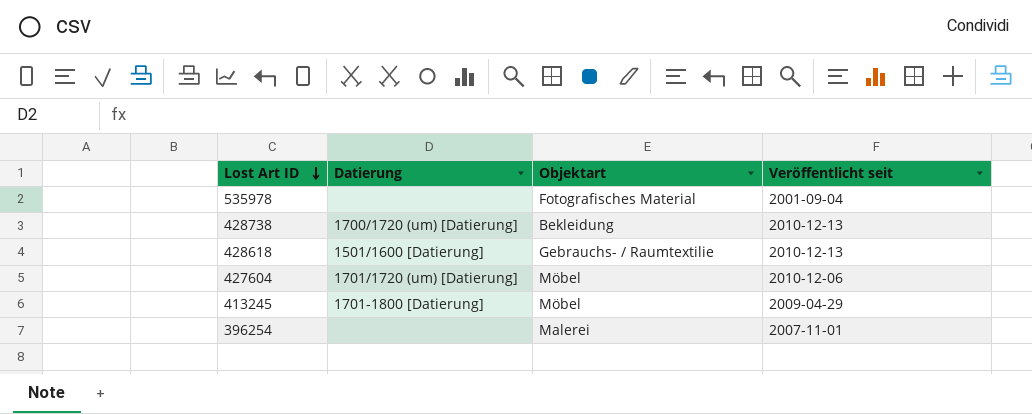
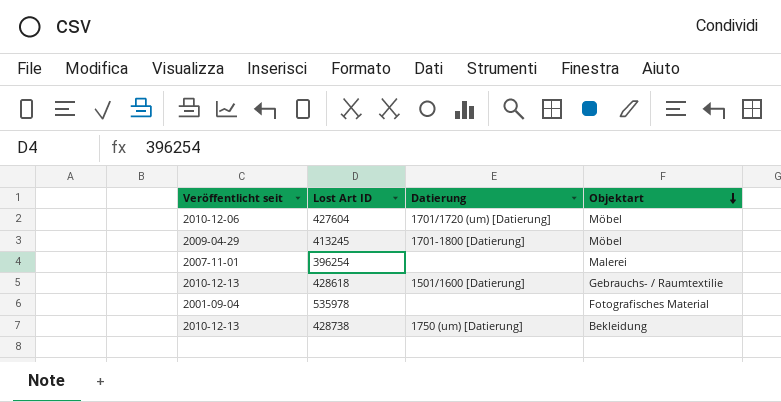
row order: Lost Art ID descending -> Objektart descending
column Veröffentlicht seit | position: 4 -> 1
428738 | Datierung: 1700/1720 (um) [Datierung] -> 1750 (um) [Datierung]

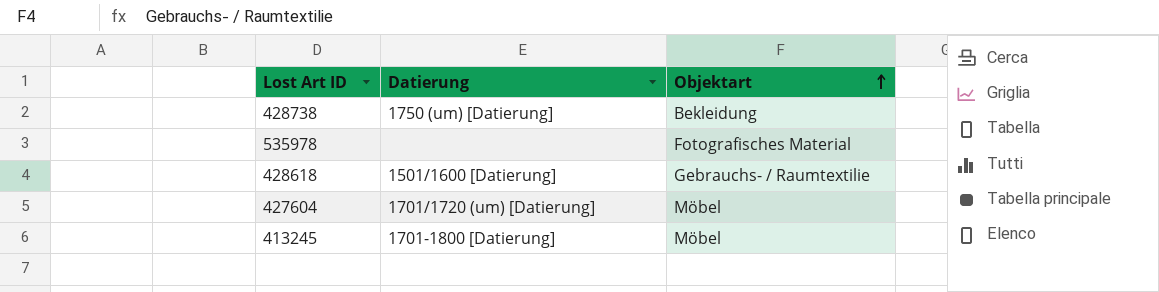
row order: Objektart descending -> Objektart ascending
column Veröffentlicht seit | position: 1 -> none
row 396254: 2007-11-01 | none | Malerei -> none

